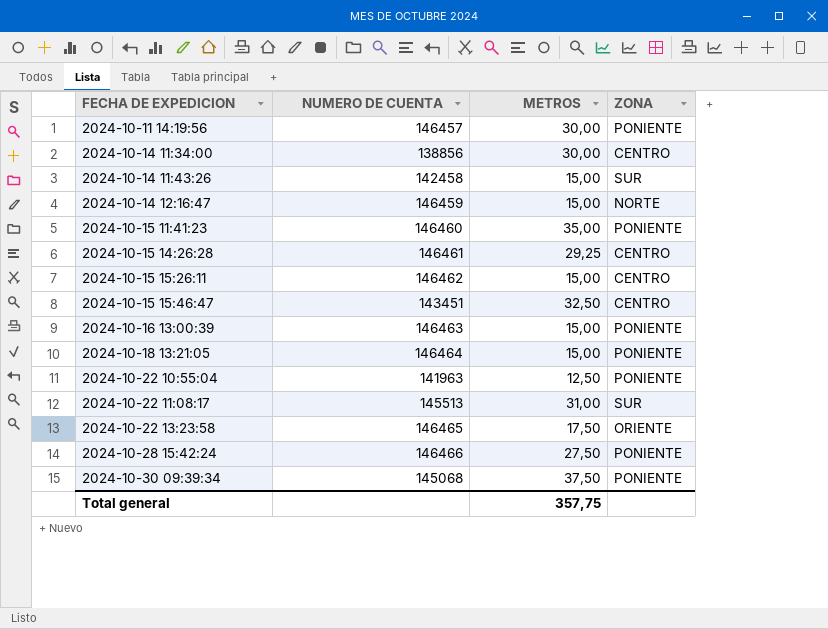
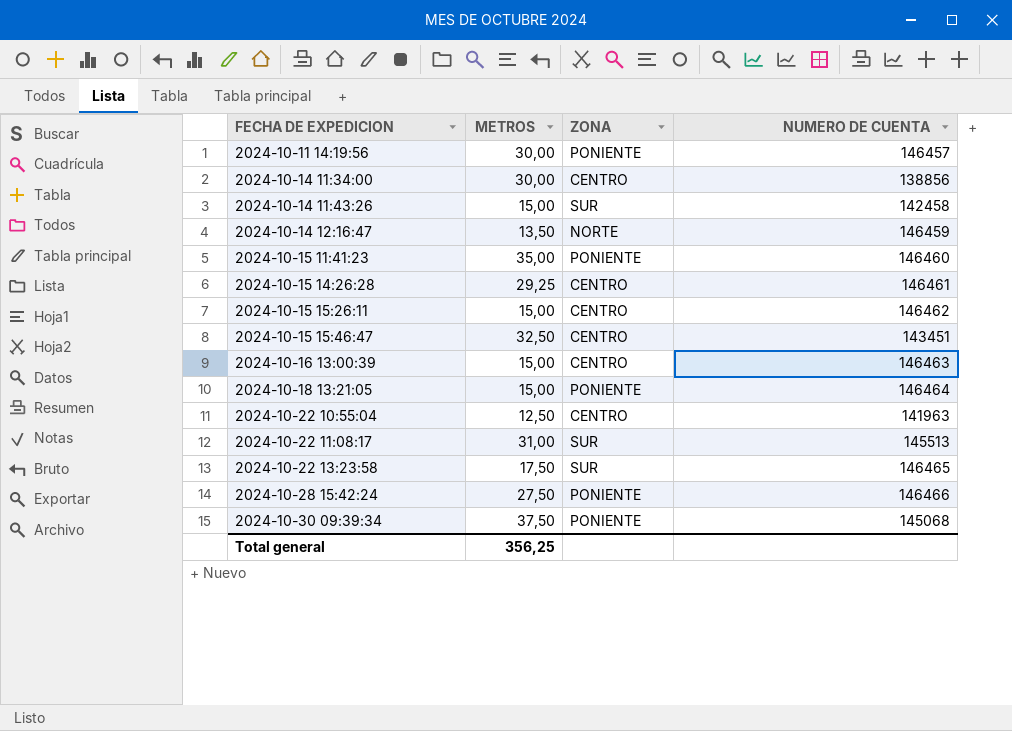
column NUMERO DE CUENTA | position: 2 -> 4
2024-10-14 12:16:47 | METROS: 15,00 -> 13,50
2024-10-16 13:00:39 | ZONA: PONIENTE -> CENTRO
2024-10-22 10:55:04 | ZONA: PONIENTE -> CENTRO
2024-10-22 13:23:58 | ZONA: ORIENTE -> SUR
Total general | METROS: 357,75 -> 356,25

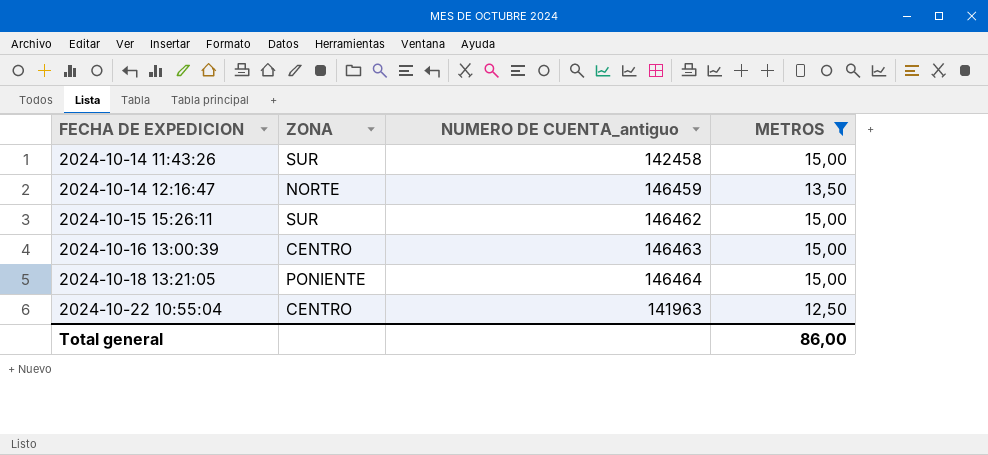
filter: none -> METROS <= 15,00
column name: NUMERO DE CUENTA -> NUMERO DE CUENTA_antiguo
column METROS | position: 2 -> 4
2024-10-15 15:26:11 | ZONA: CENTRO -> SUR
Total general | METROS: 356,25 -> 86,00

